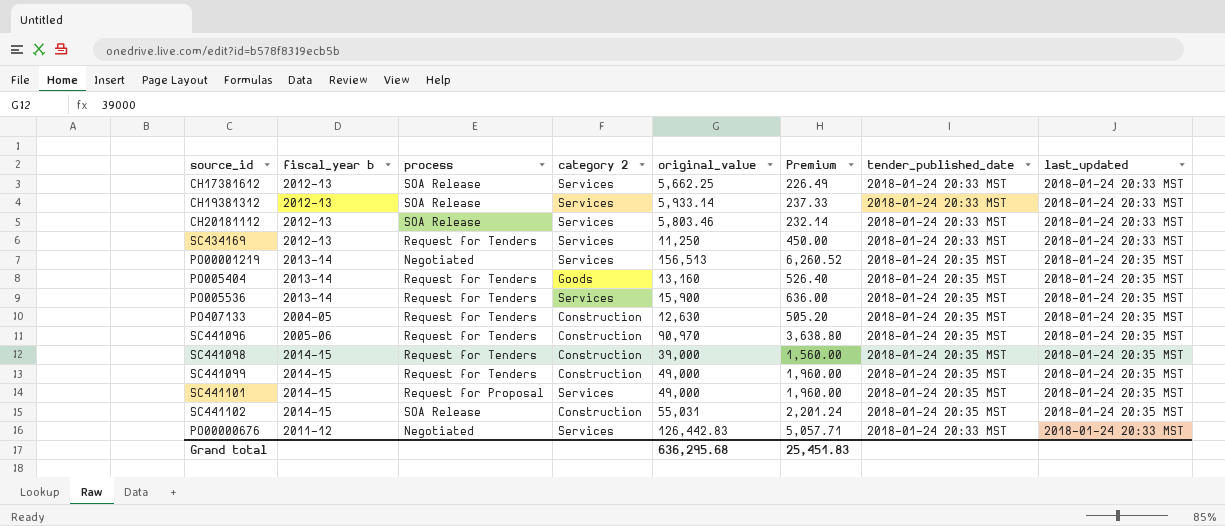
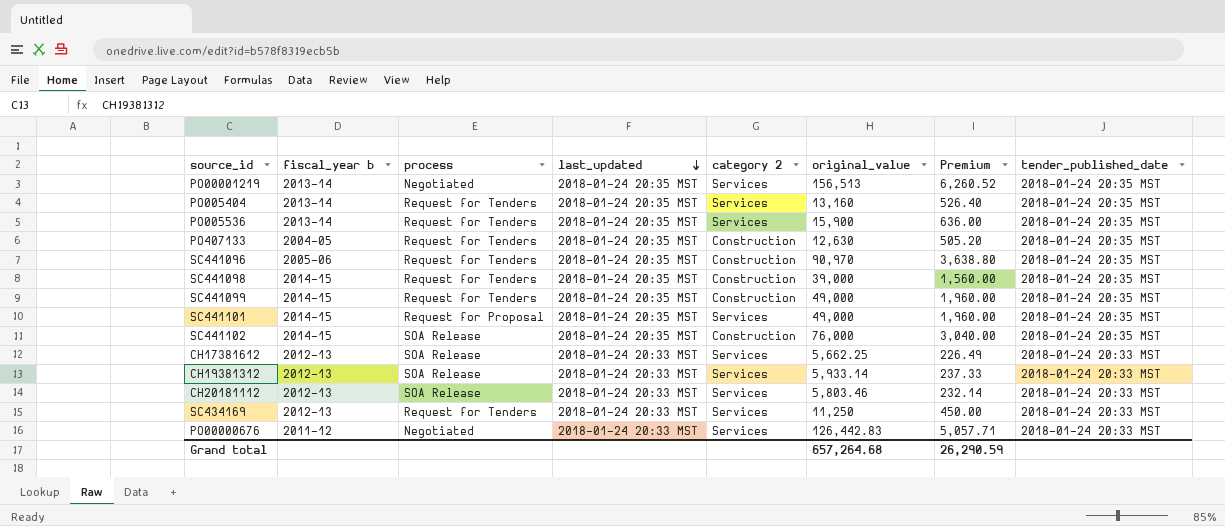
row order: none -> last_updated descending
column last_updated | position: 8 -> 4
PO005404 | category 2: Goods -> Services
SC441102 | original_value: 55,031 -> 76,000
SC441102 | Premium: 2,201.24 -> 3,040.00
Grand total | original_value: 636,295.68 -> 657,264.68
Grand total | Premium: 25,451.83 -> 26,290.59

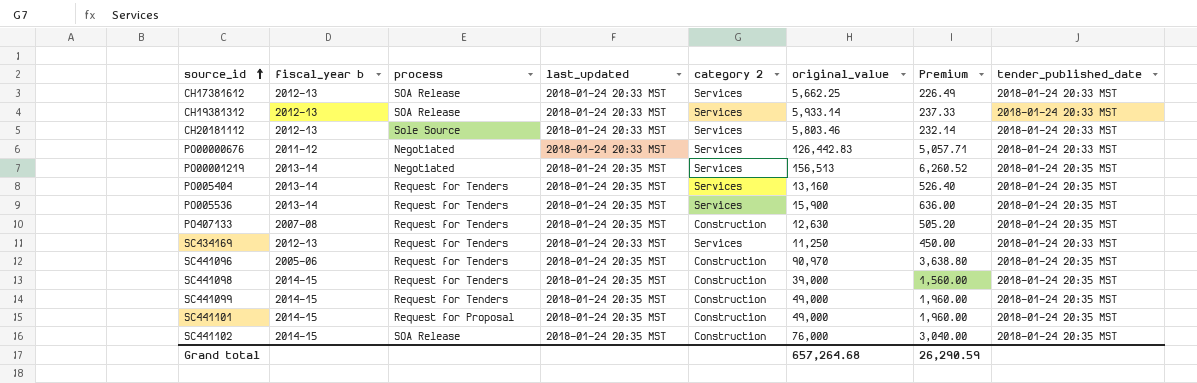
row order: last_updated descending -> source_id ascending
CH20181112 | process: SOA Release -> Sole Source
PO407133 | fiscal_year b: 2004-05 -> 2007-08
SC441101 | category 2: Services -> Construction

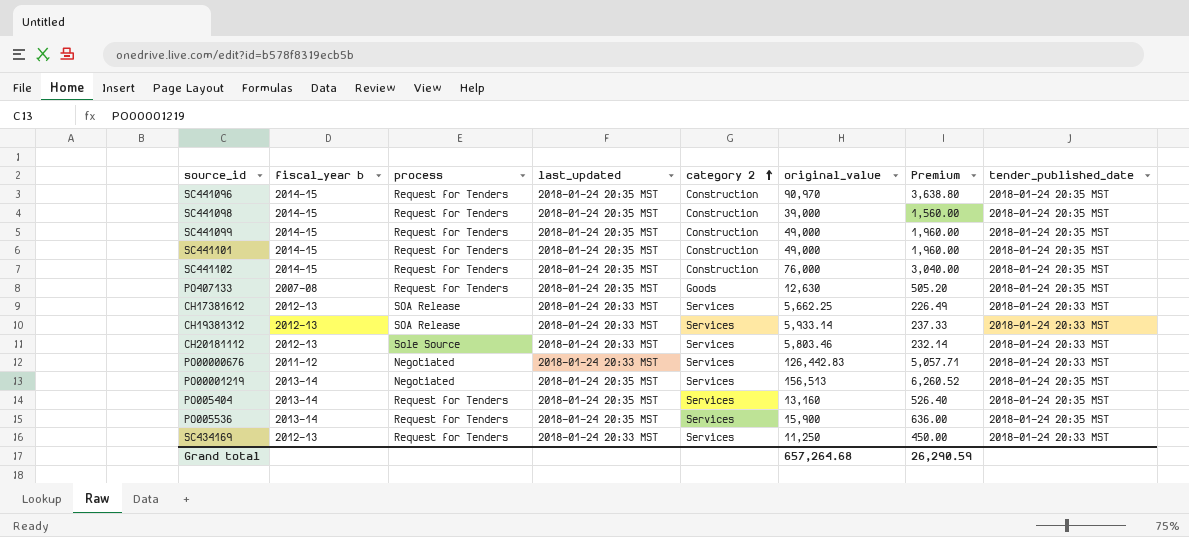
row order: source_id ascending -> category 2 ascending
SC441096 | fiscal_year b: 2005-06 -> 2014-15
SC441101 | process: Request for Proposal -> Request for Tenders
SC441102 | process: SOA Release -> Request for Tenders
PO407133 | category 2: Construction -> Goods

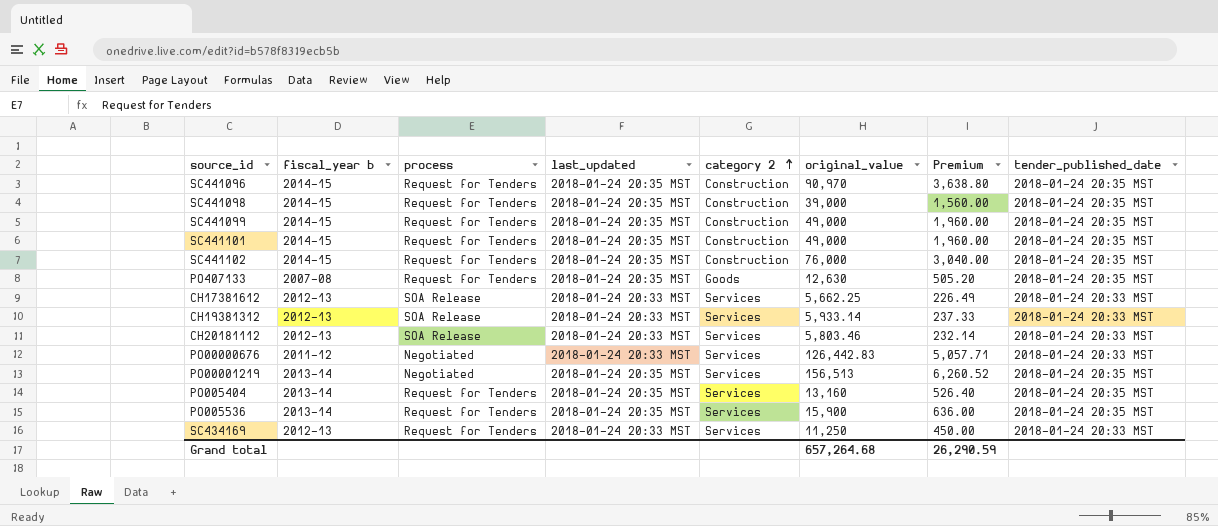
CH20181112 | process: Sole Source -> SOA Release

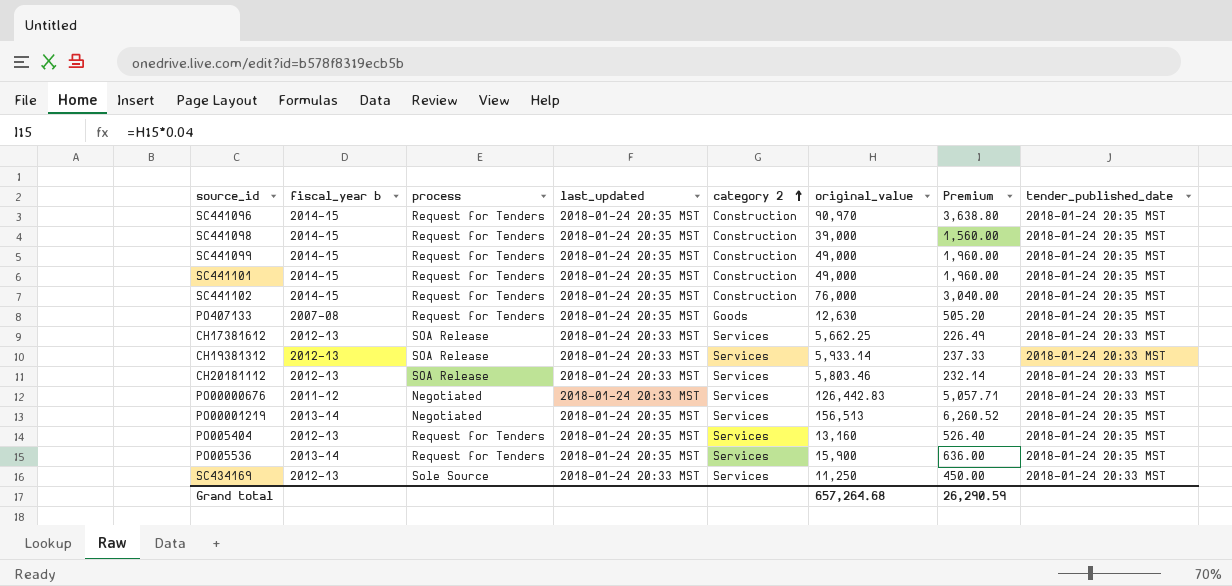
PO005404 | fiscal_year b: 2013-14 -> 2012-13
SC434169 | process: Request for Tenders -> Sole Source

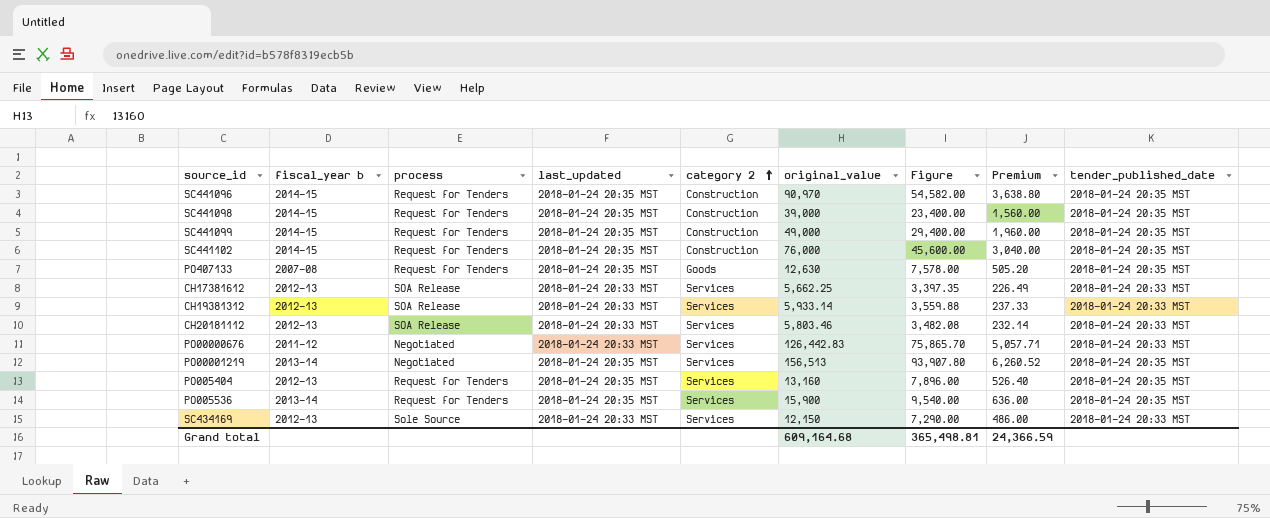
column Figure | formula: none -> [original_value] * 0.6
row SC441101: 2014-15 | Request for Tenders | 2018-01-24 20:35 MST | Construction | 49,000 | 1,960.00 | 2018-01-24 20:35 MST -> none
SC434169 | original_value: 11,250 -> 12,150
SC434169 | Premium: 450.00 -> 486.00
Grand total | original_value: 657,264.68 -> 609,164.68
Grand total | Premium: 26,290.59 -> 24,366.59

